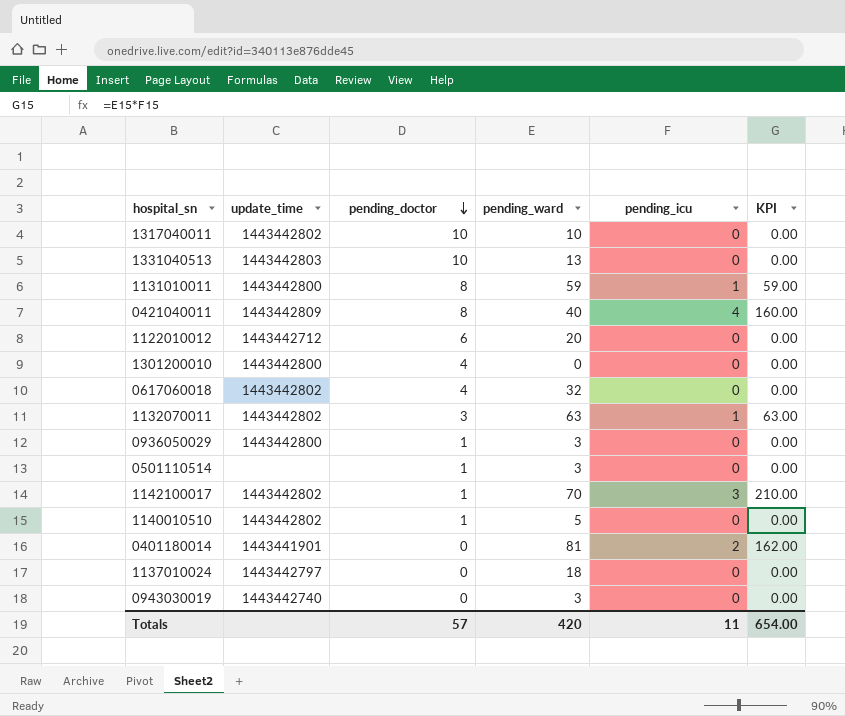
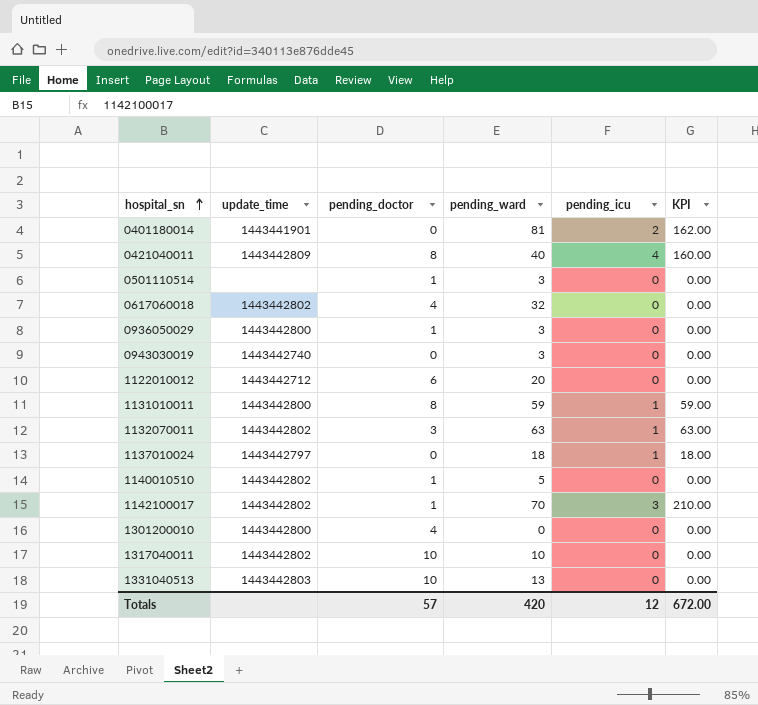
row order: pending_doctor descending -> hospital_sn ascending
1137010024 | pending_icu: 0 -> 1
1137010024 | KPI: 0.00 -> 18.00
Totals | pending_icu: 11 -> 12
Totals | KPI: 654.00 -> 672.00

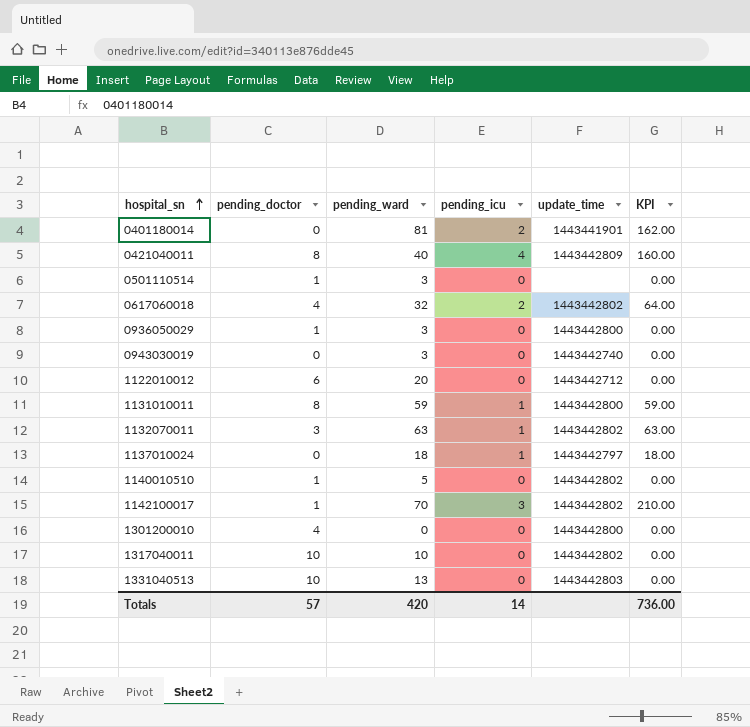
column update_time | position: 2 -> 5
0617060018 | pending_icu: 0 -> 2
0617060018 | KPI: 0.00 -> 64.00
Totals | pending_icu: 12 -> 14
Totals | KPI: 672.00 -> 736.00

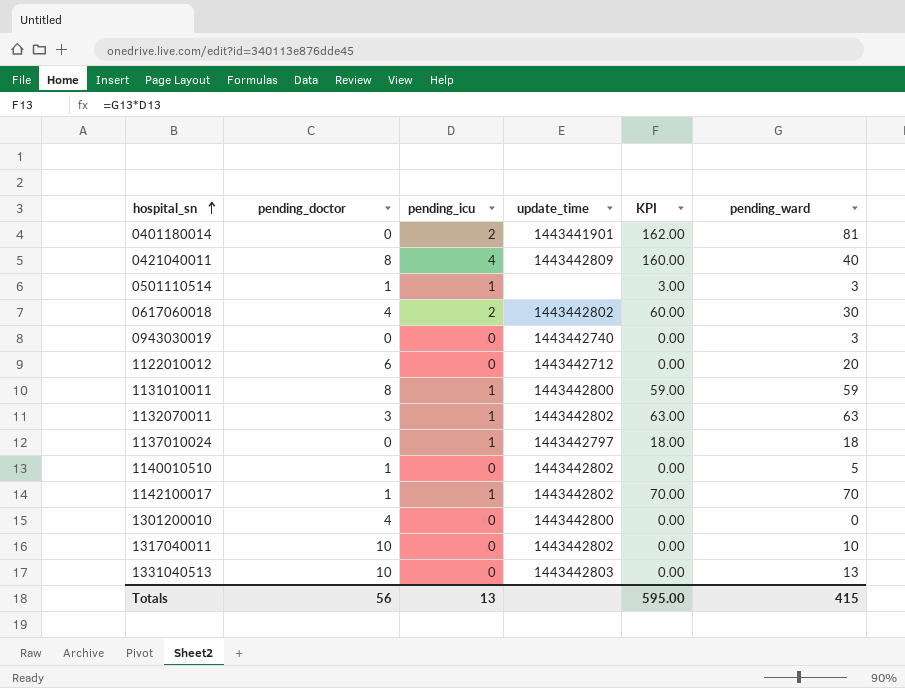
column pending_ward | position: 3 -> 6
row 0936050029: 1 | 3 | 0 | 1443442800 | 0.00 -> none
0501110514 | pending_icu: 0 -> 1
0501110514 | KPI: 0.00 -> 3.00
0617060018 | KPI: 64.00 -> 60.00
0617060018 | pending_ward: 32 -> 30
1142100017 | pending_icu: 3 -> 1
1142100017 | KPI: 210.00 -> 70.00
Totals | pending_doctor: 57 -> 56
Totals | pending_icu: 14 -> 13
Totals | KPI: 736.00 -> 595.00
Totals | pending_ward: 420 -> 415

